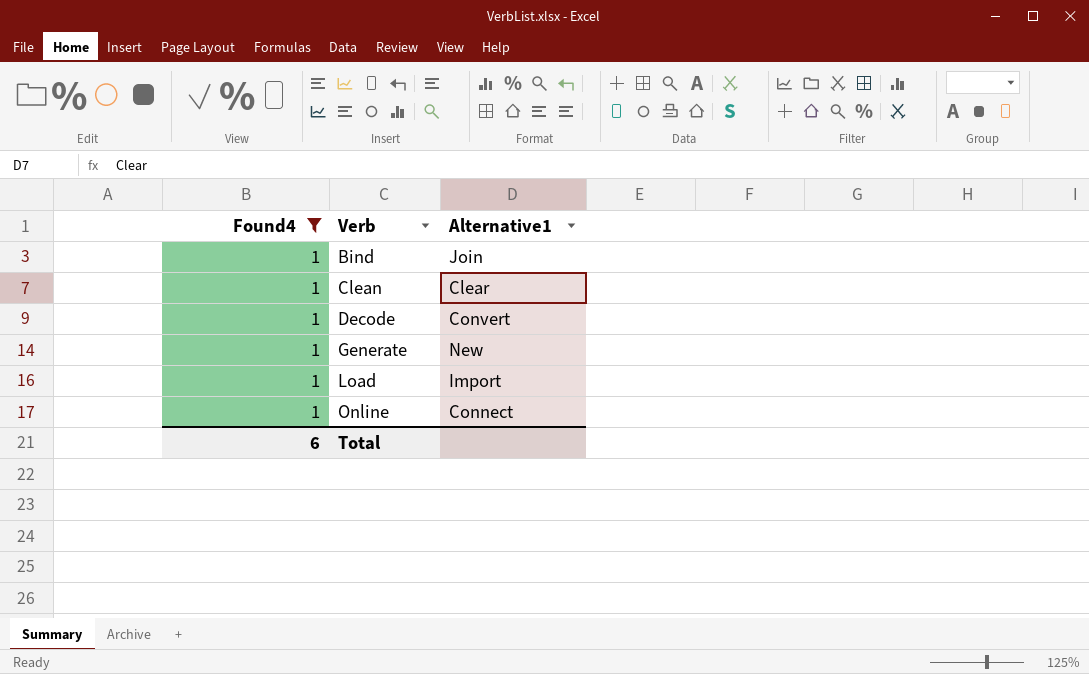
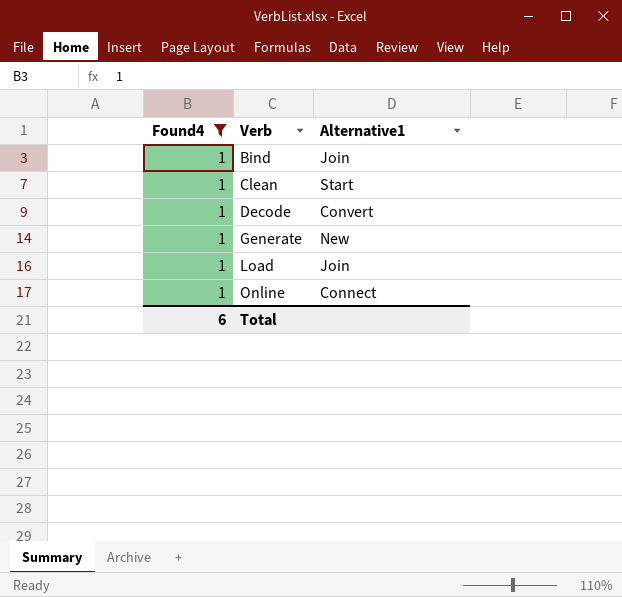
Clean | Alternative1: Clear -> Start
Load | Alternative1: Import -> Join

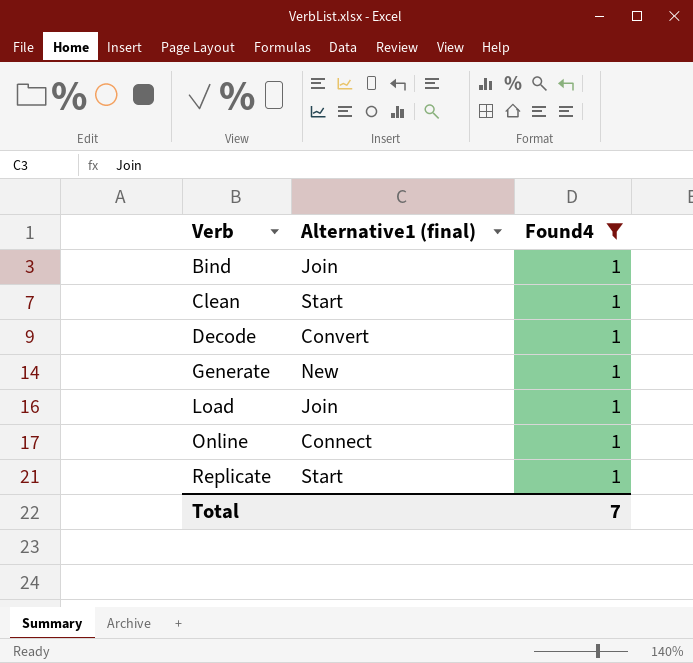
column name: Alternative1 -> Alternative1 (final)
column Found4 | position: 1 -> 3
row Replicate: none -> Start | 1
Total | Found4: 6 -> 7

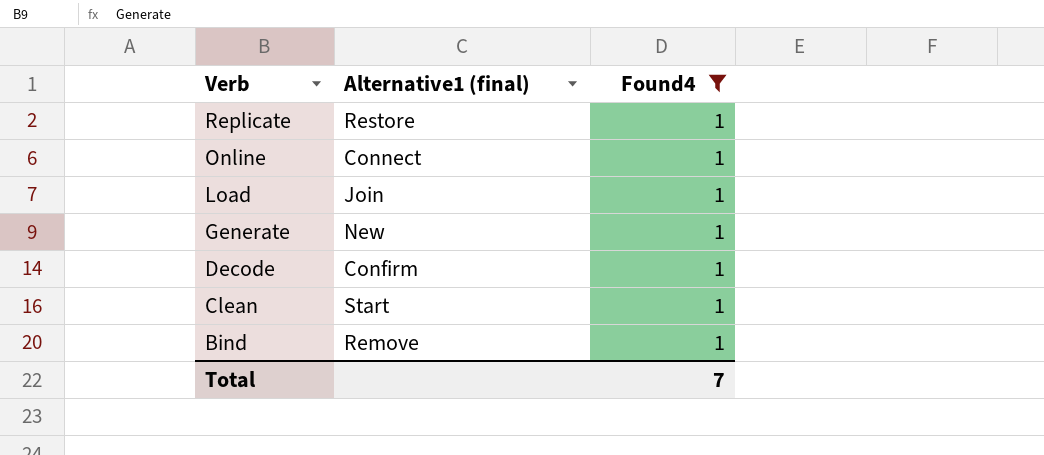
row order: Verb ascending -> Verb descending
Replicate | Alternative1 (final): Start -> Restore
Decode | Alternative1 (final): Convert -> Confirm
Bind | Alternative1 (final): Join -> Remove

